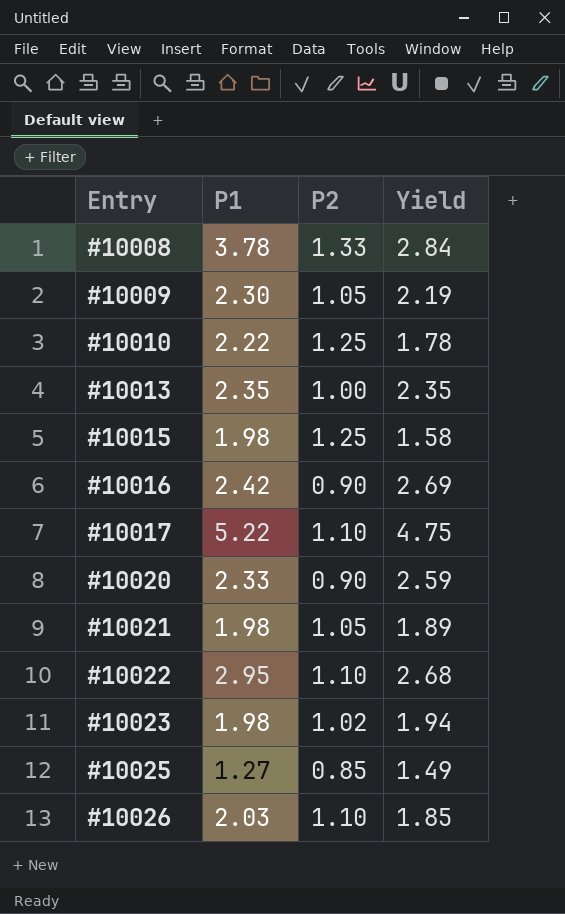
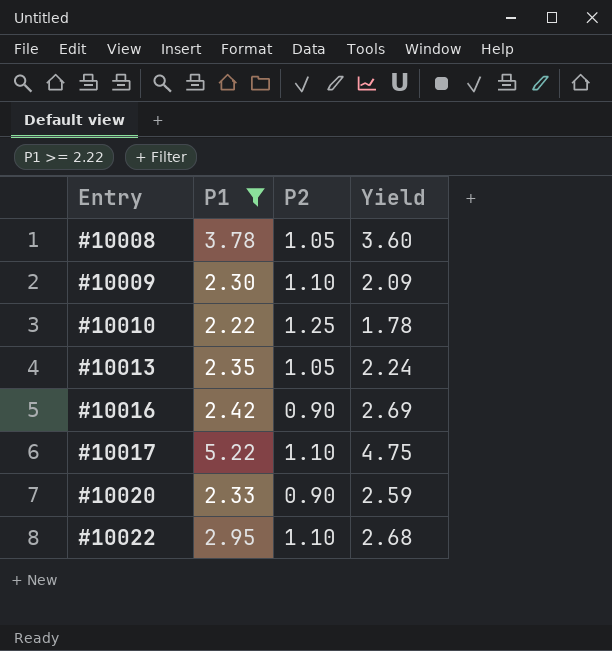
filter: none -> P1 >= 2.22
#10008 | P2: 1.33 -> 1.05
#10008 | Yield: 2.84 -> 3.60
#10009 | P2: 1.05 -> 1.10
#10009 | Yield: 2.19 -> 2.09
#10013 | P2: 1.00 -> 1.05
#10013 | Yield: 2.35 -> 2.24

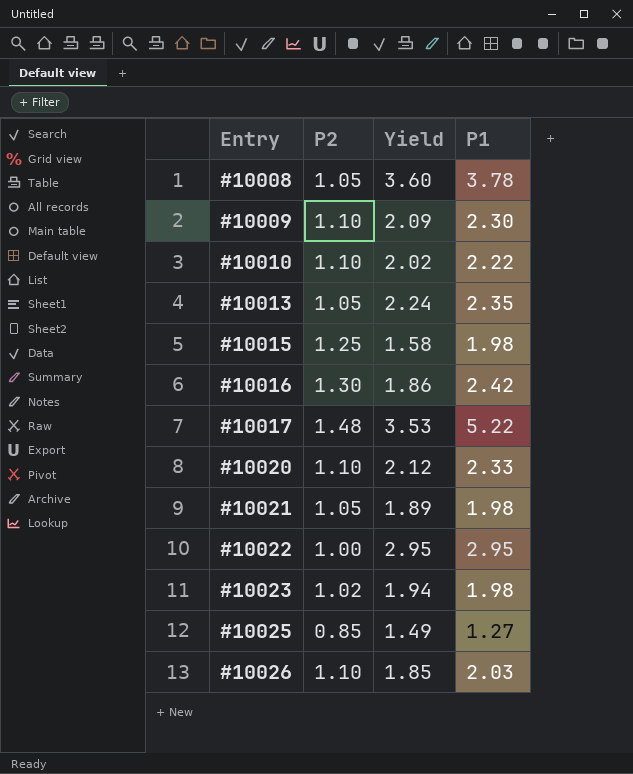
filter: P1 >= 2.22 -> none
column P1 | position: 2 -> 4
#10010 | P2: 1.25 -> 1.10
#10010 | Yield: 1.78 -> 2.02
#10016 | P2: 0.90 -> 1.30
#10016 | Yield: 2.69 -> 1.86
#10017 | P2: 1.10 -> 1.48
#10017 | Yield: 4.75 -> 3.53
#10020 | P2: 0.90 -> 1.10
#10020 | Yield: 2.59 -> 2.12
#10022 | P2: 1.10 -> 1.00
#10022 | Yield: 2.68 -> 2.95

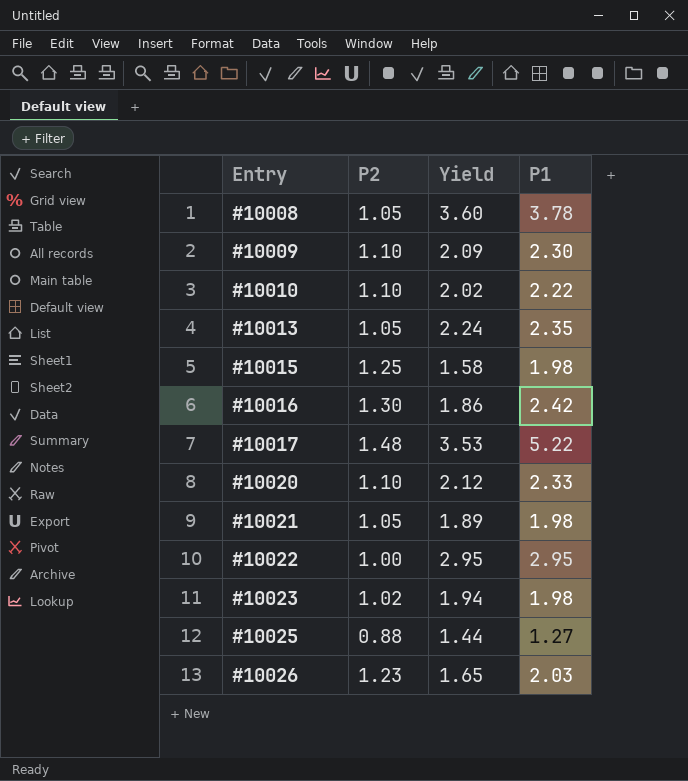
#10025 | P2: 0.85 -> 0.88
#10025 | Yield: 1.49 -> 1.44
#10026 | P2: 1.10 -> 1.23
#10026 | Yield: 1.85 -> 1.65

